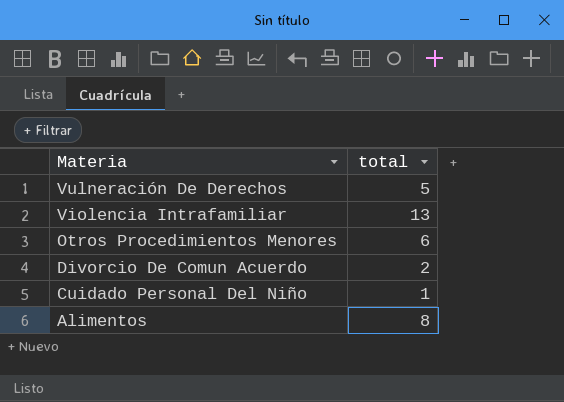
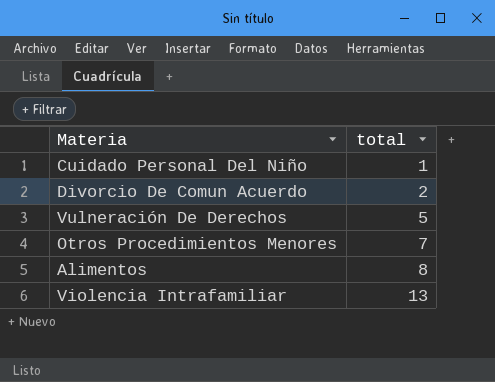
row order: Materia descending -> total ascending
Otros Procedimientos Menores | total: 6 -> 7

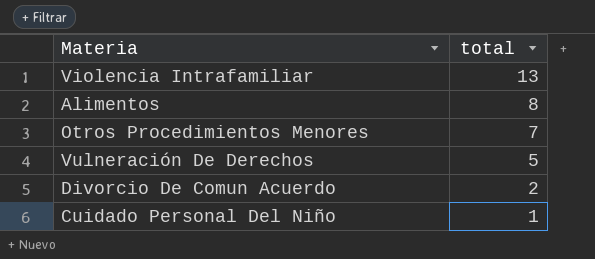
row order: total ascending -> total descending

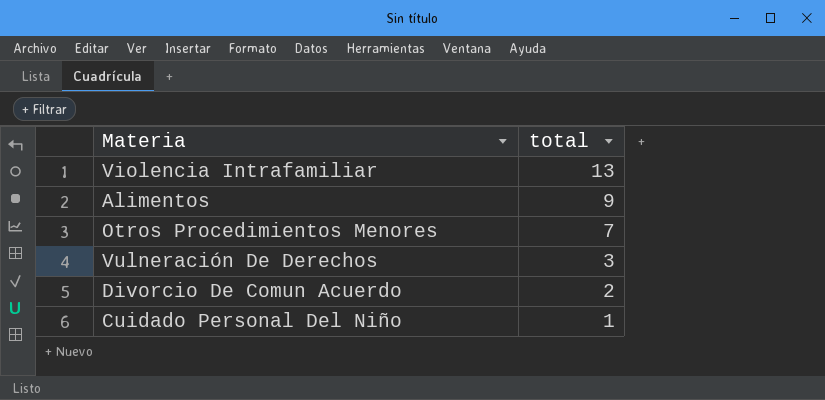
Alimentos | total: 8 -> 9
Vulneración De Derechos | total: 5 -> 3

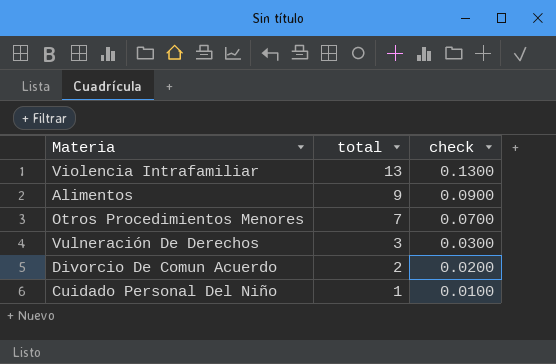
column check | formula: none -> [total] * 0.01

